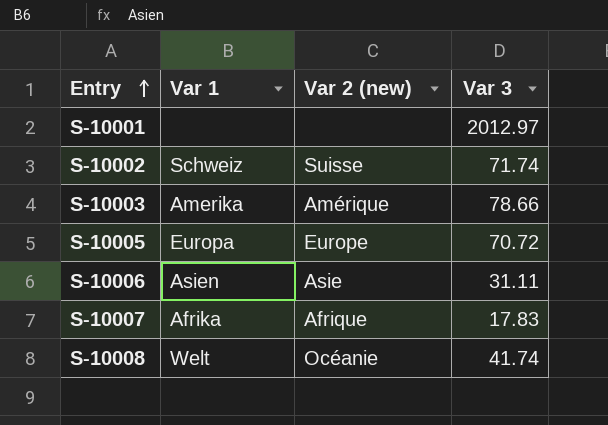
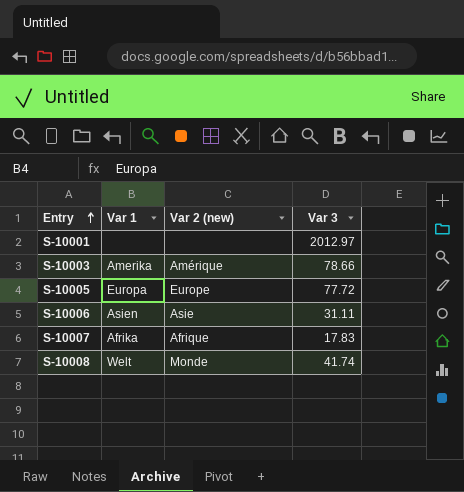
row S-10002: Schweiz | Suisse | 71.74 -> none
S-10005 | Var 3: 70.72 -> 77.72
S-10008 | Var 2 (new): Océanie -> Monde

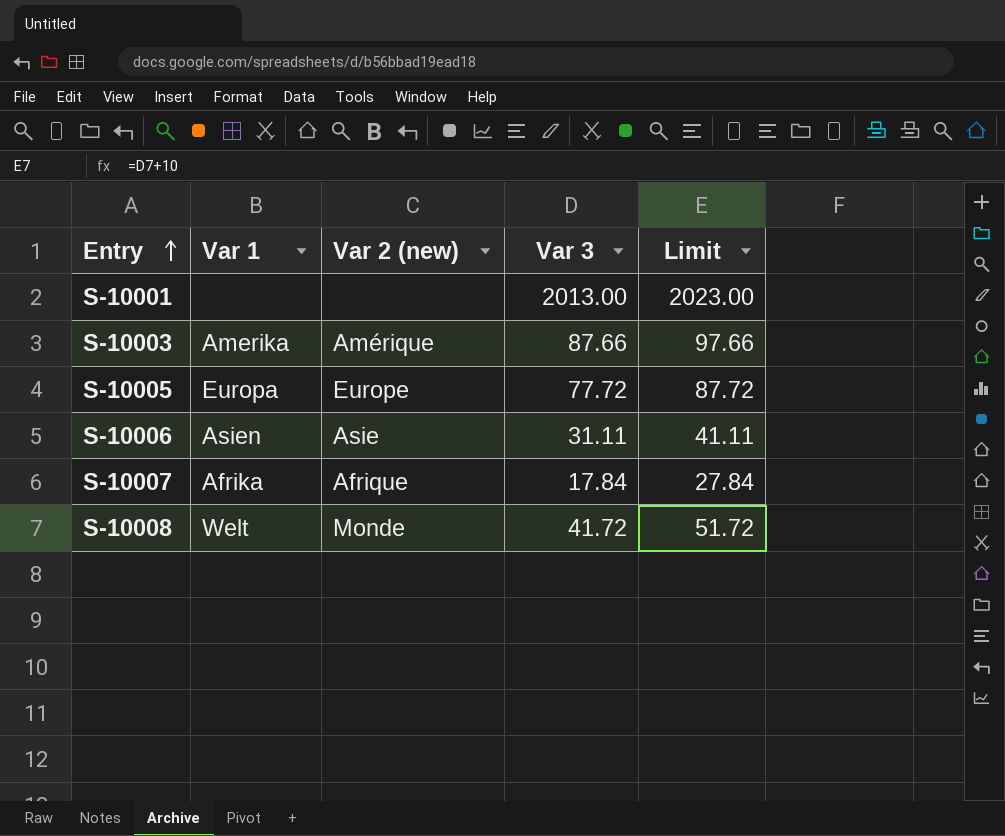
column Limit | formula: none -> [Var 3] + 10
S-10001 | Var 3: 2012.97 -> 2013.00
S-10003 | Var 3: 78.66 -> 87.66
S-10007 | Var 3: 17.83 -> 17.84
S-10008 | Var 3: 41.74 -> 41.72

